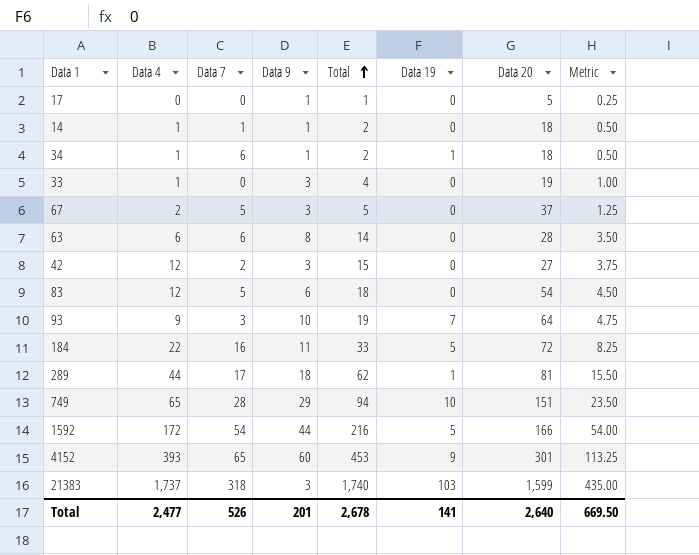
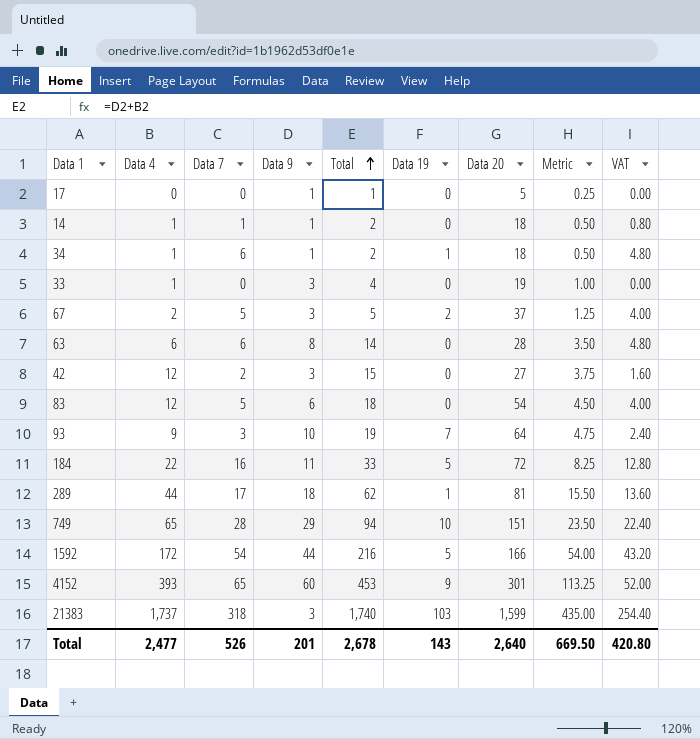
column VAT | formula: none -> [Data 7] * 0.8
67 | Data 19: 0 -> 2
Total | Data 19: 141 -> 143

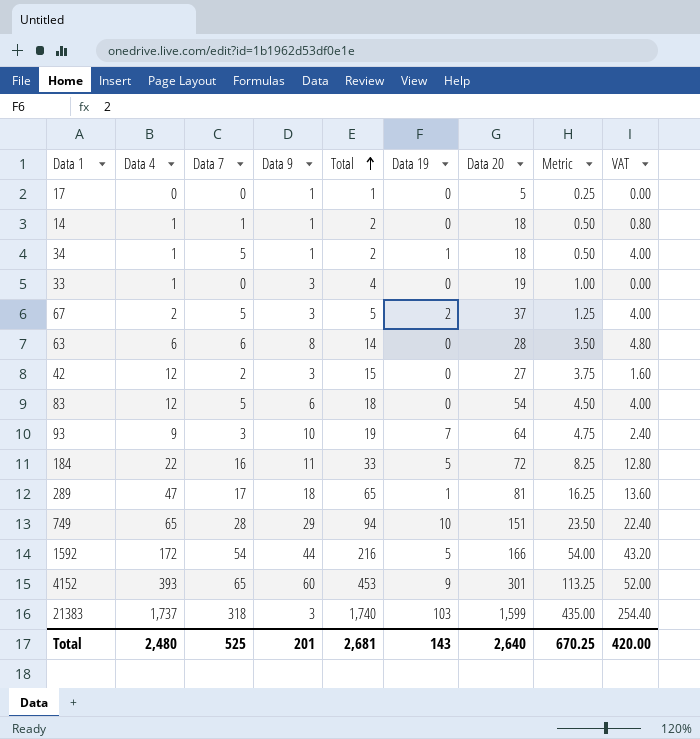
34 | Data 7: 6 -> 5
34 | VAT: 4.80 -> 4.00
289 | Data 4: 44 -> 47
289 | Total: 62 -> 65
289 | Metric: 15.50 -> 16.25
Total | Data 4: 2,477 -> 2,480
Total | Data 7: 526 -> 525
Total | Total: 2,678 -> 2,681
Total | Metric: 669.50 -> 670.25
Total | VAT: 420.80 -> 420.00

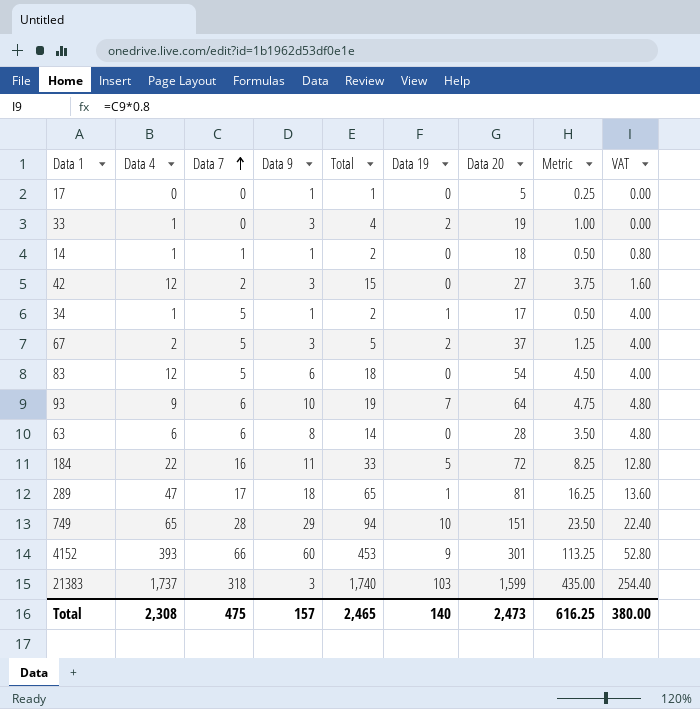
row order: Total ascending -> Data 7 ascending
row 1592: 172 | 54 | 44 | 216 | 5 | 166 | 54.00 | 43.20 -> none
33 | Data 19: 0 -> 2
34 | Data 20: 18 -> 17
93 | Data 7: 3 -> 6
93 | VAT: 2.40 -> 4.80
4152 | Data 7: 65 -> 66
4152 | VAT: 52.00 -> 52.80
Total | Data 4: 2,480 -> 2,308
Total | Data 7: 525 -> 475
Total | Data 9: 201 -> 157
Total | Total: 2,681 -> 2,465
Total | Data 19: 143 -> 140
Total | Data 20: 2,640 -> 2,473
Total | Metric: 670.25 -> 616.25
Total | VAT: 420.00 -> 380.00

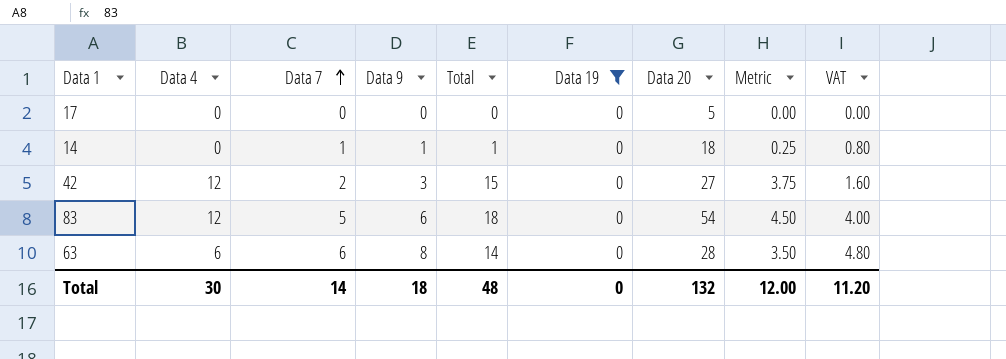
filter: none -> Data 19 = 0
17 | Data 9: 1 -> 0
17 | Total: 1 -> 0
17 | Metric: 0.25 -> 0.00
14 | Data 4: 1 -> 0
14 | Total: 2 -> 1
14 | Metric: 0.50 -> 0.25
Total | Data 4: 2,308 -> 30
Total | Data 7: 475 -> 14
Total | Data 9: 157 -> 18
Total | Total: 2,465 -> 48
Total | Data 19: 140 -> 0
Total | Data 20: 2,473 -> 132
Total | Metric: 616.25 -> 12.00
Total | VAT: 380.00 -> 11.20

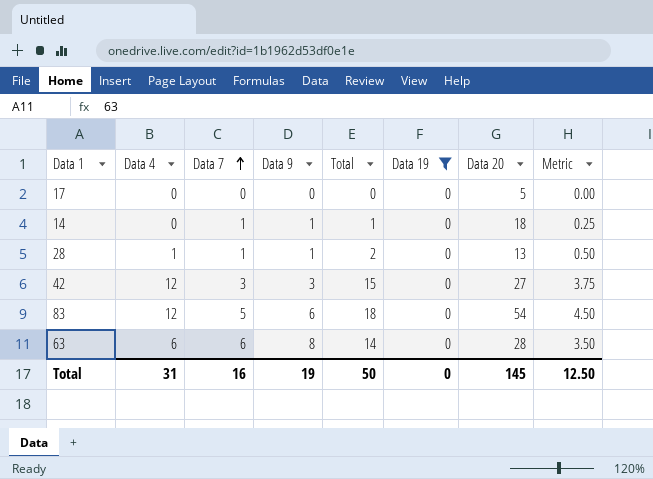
column VAT | formula: [Data 7] * 0.8 -> none
row 28: none -> 1 | 1 | 1 | 2 | 0 | 13 | 0.50
42 | Data 7: 2 -> 3
Total | Data 4: 30 -> 31
Total | Data 7: 14 -> 16
Total | Data 9: 18 -> 19
Total | Total: 48 -> 50
Total | Data 20: 132 -> 145
Total | Metric: 12.00 -> 12.50

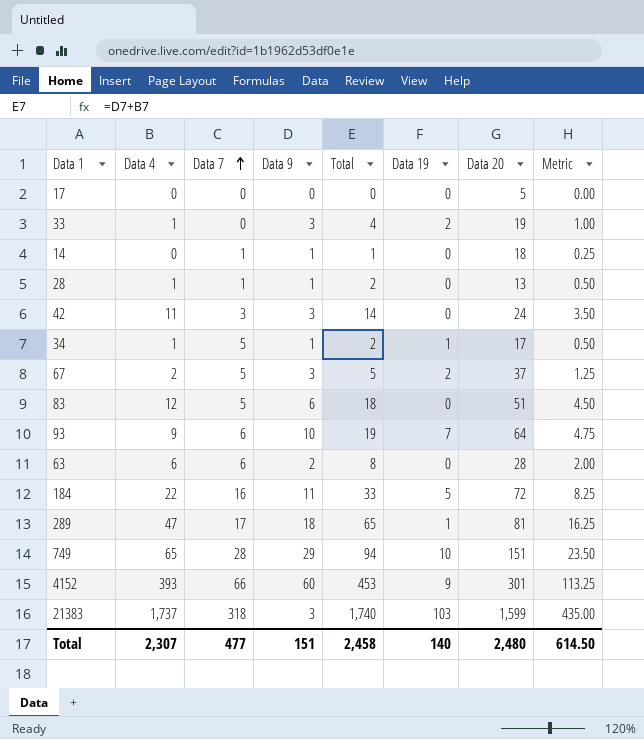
filter: Data 19 = 0 -> none
42 | Data 4: 12 -> 11
42 | Total: 15 -> 14
42 | Data 20: 27 -> 24
42 | Metric: 3.75 -> 3.50
83 | Data 20: 54 -> 51
63 | Data 9: 8 -> 2
63 | Total: 14 -> 8
63 | Metric: 3.50 -> 2.00
Total | Data 4: 31 -> 2,307
Total | Data 7: 16 -> 477
Total | Data 9: 19 -> 151
Total | Total: 50 -> 2,458
Total | Data 19: 0 -> 140
Total | Data 20: 145 -> 2,480
Total | Metric: 12.50 -> 614.50

